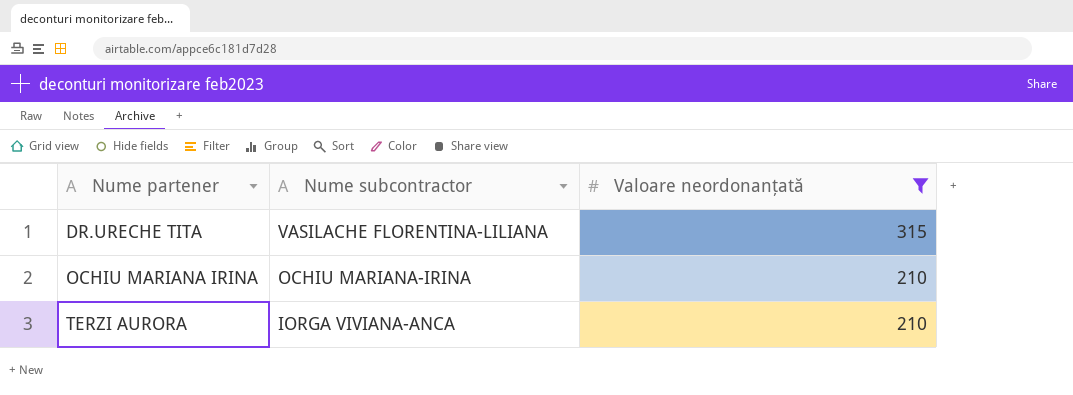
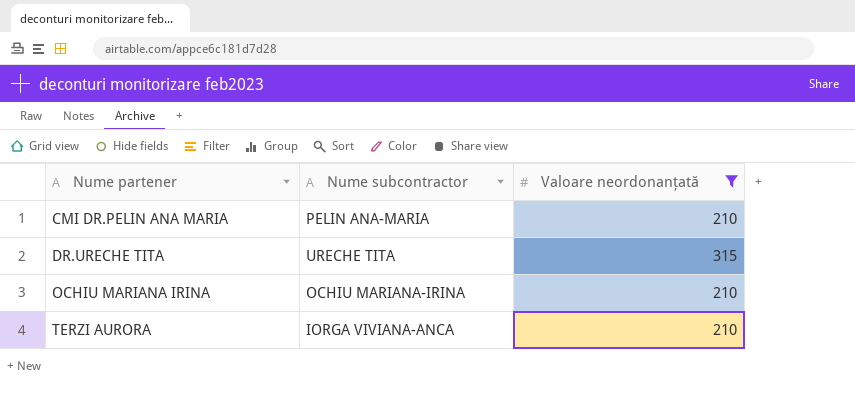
row CMI DR.PELIN ANA MARIA: none -> PELIN ANA-MARIA | 210
DR.URECHE TITA | Nume subcontractor: VASILACHE FLORENTINA-LILIANA -> URECHE TITA

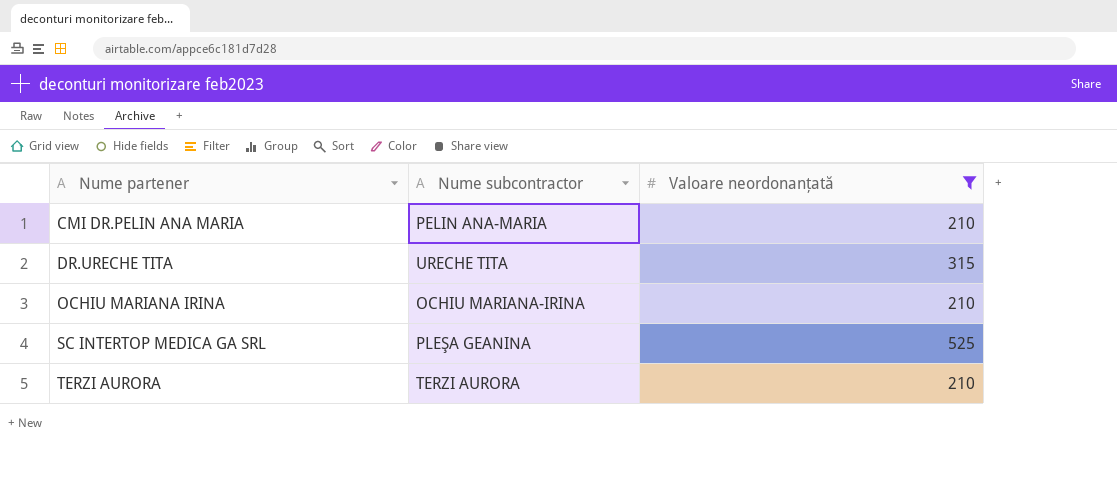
row SC INTERTOP MEDICA GA SRL: none -> PLEŞA GEANINA | 525
TERZI AURORA | Nume subcontractor: IORGA VIVIANA-ANCA -> TERZI AURORA

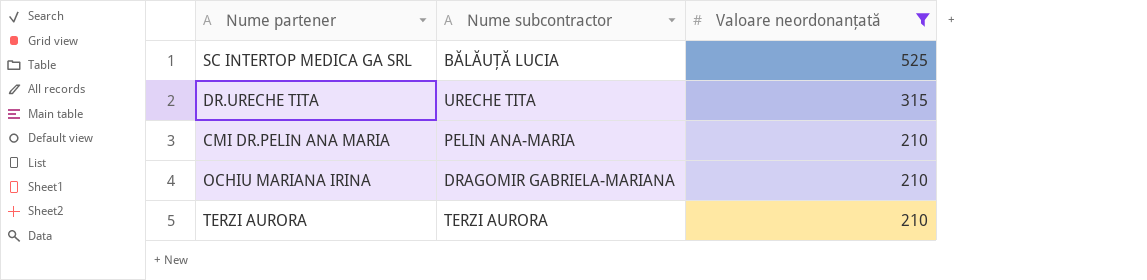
row order: Nume partener ascending -> Valoare neordonanţată descending
SC INTERTOP MEDICA GA SRL | Nume subcontractor: PLEŞA GEANINA -> BĂLĂUŢĂ LUCIA
OCHIU MARIANA IRINA | Nume subcontractor: OCHIU MARIANA-IRINA -> DRAGOMIR GABRIELA-MARIANA

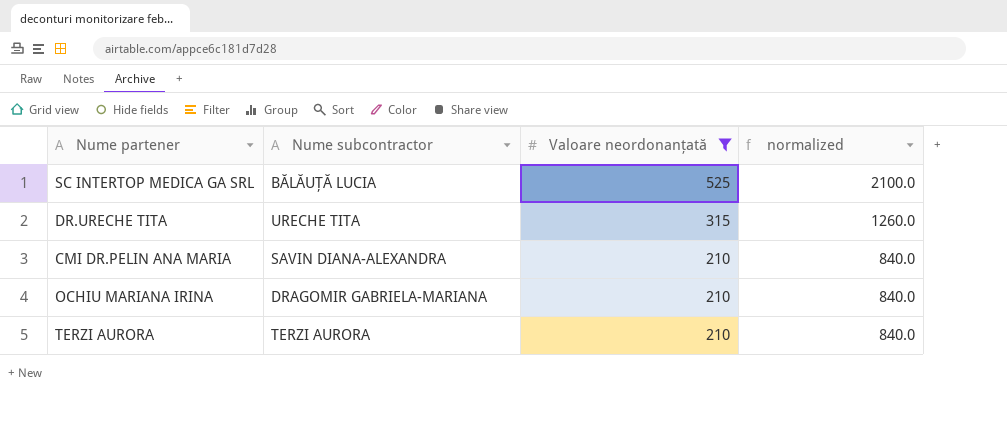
column normalized | formula: none -> [Valoare neordonanţată] * 4
CMI DR.PELIN ANA MARIA | Nume subcontractor: PELIN ANA-MARIA -> SAVIN DIANA-ALEXANDRA

